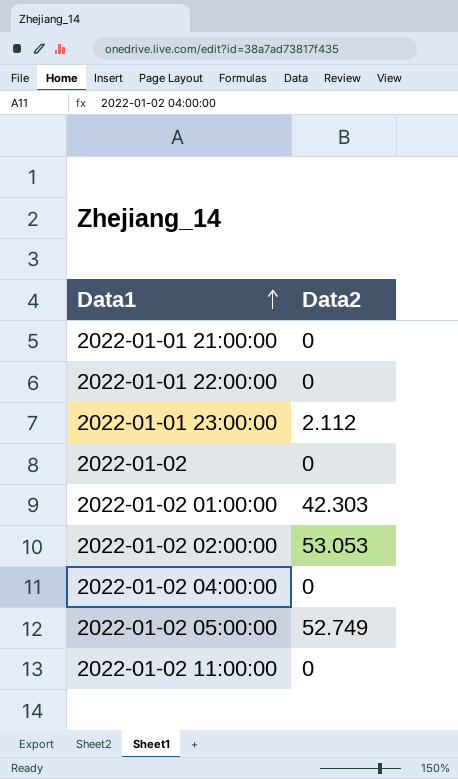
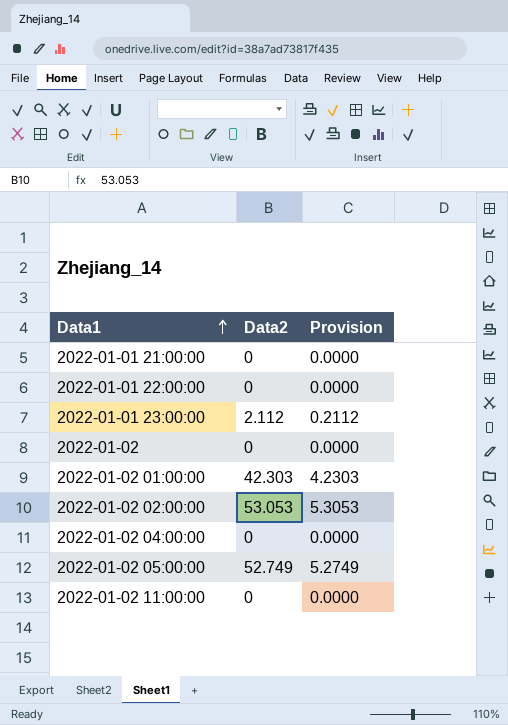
column Provision | formula: none -> [Data2] * 0.1

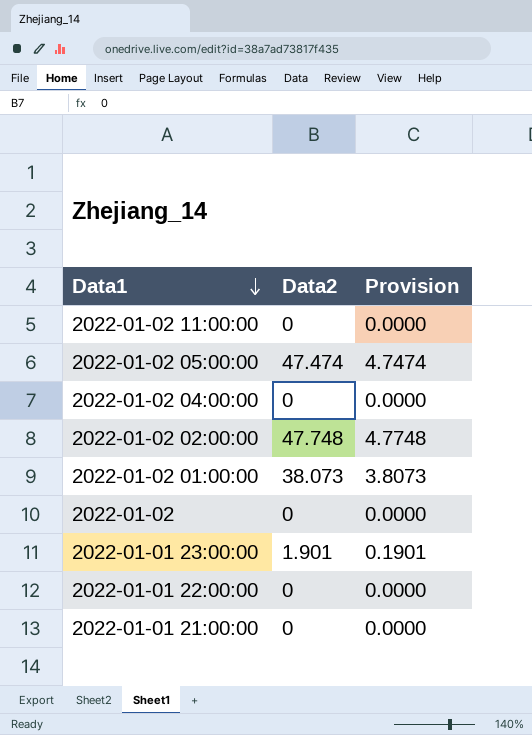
row order: Data1 ascending -> Data1 descending
2022-01-02 05:00:00 | Data2: 52.749 -> 47.474
2022-01-02 05:00:00 | Provision: 5.2749 -> 4.7474
2022-01-02 02:00:00 | Data2: 53.053 -> 47.748
2022-01-02 02:00:00 | Provision: 5.3053 -> 4.7748
2022-01-02 01:00:00 | Data2: 42.303 -> 38.073
2022-01-02 01:00:00 | Provision: 4.2303 -> 3.8073
2022-01-01 23:00:00 | Data2: 2.112 -> 1.901
2022-01-01 23:00:00 | Provision: 0.2112 -> 0.1901

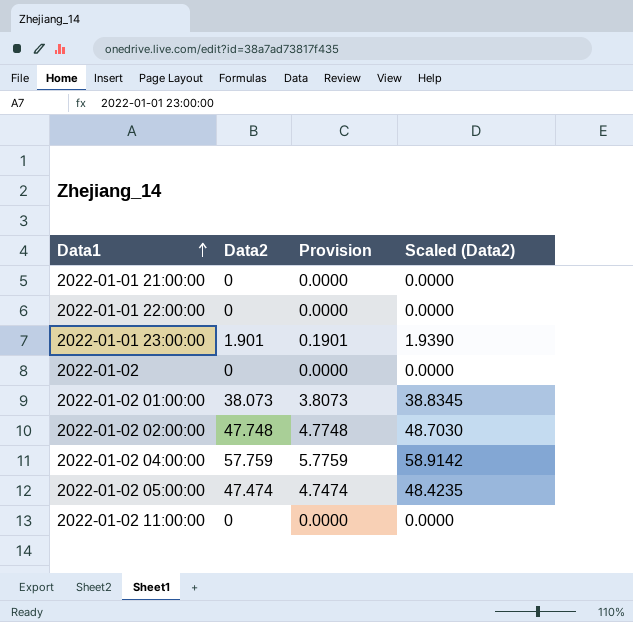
row order: Data1 descending -> Data1 ascending
column Scaled (Data2) | formula: none -> [Data2] * 1.02
2022-01-02 04:00:00 | Data2: 0 -> 57.759
2022-01-02 04:00:00 | Provision: 0.0000 -> 5.7759

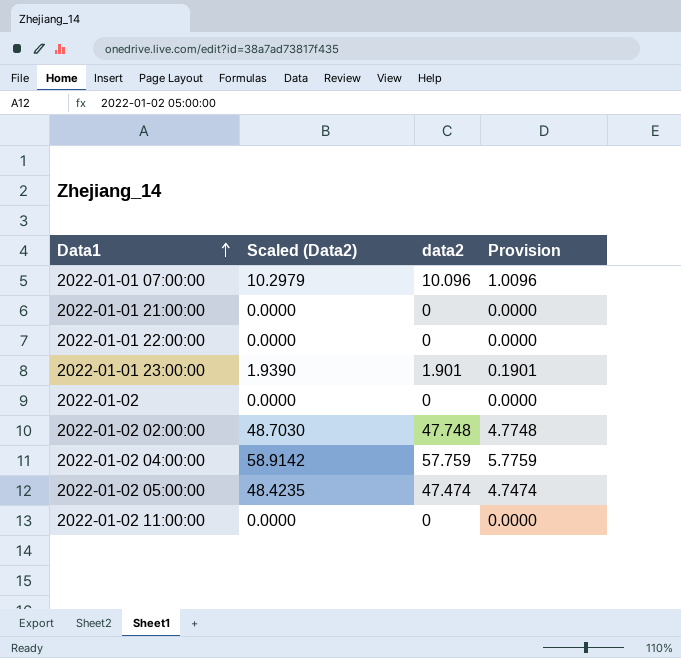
column Scaled (Data2) | position: 4 -> 2
column name: Data2 -> data2
row 2022-01-02 01:00:00: 38.073 | 3.8073 | 38.8345 -> none
row 2022-01-01 07:00:00: none -> 10.2979 | 10.096 | 1.0096

